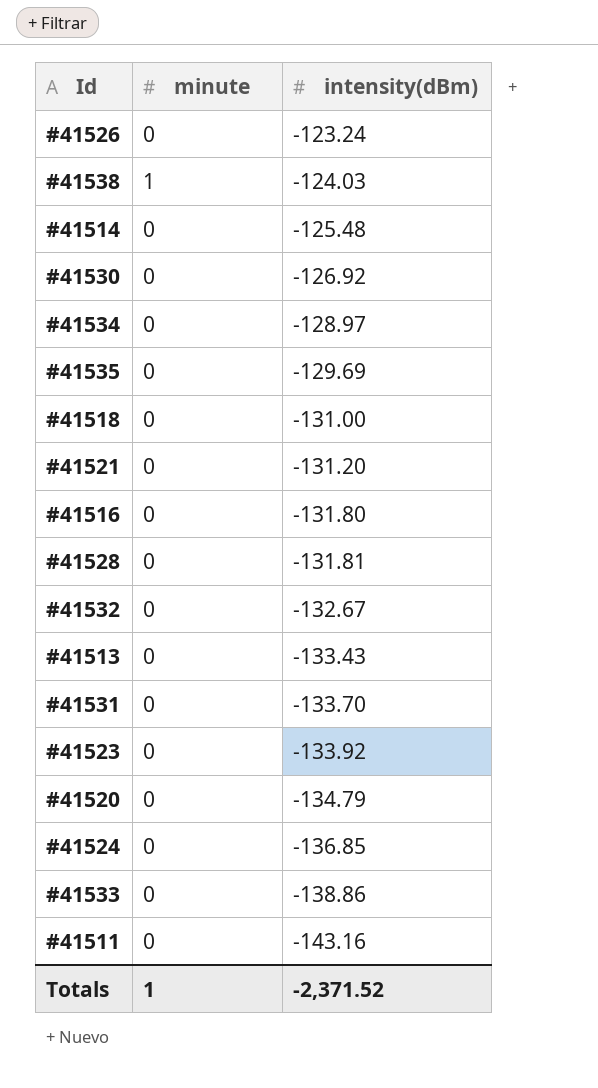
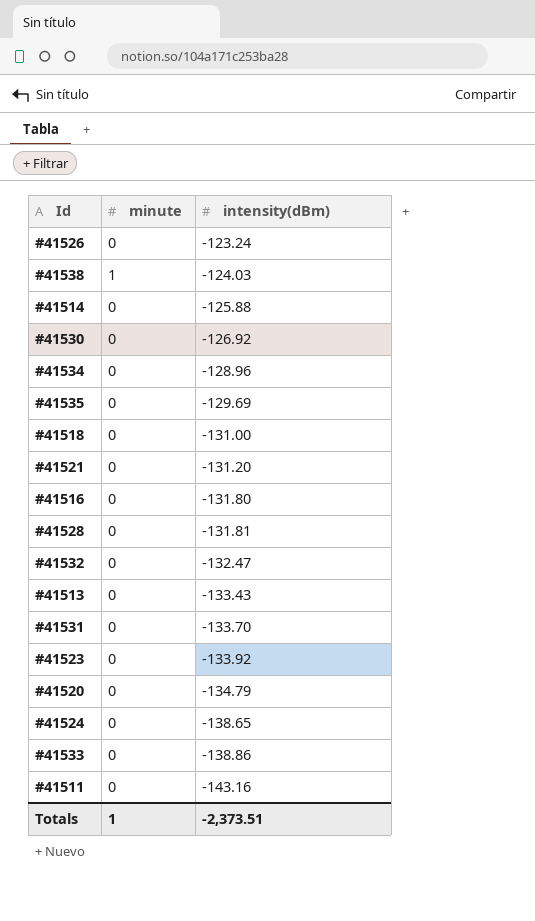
#41514 | intensity(dBm): -125.48 -> -125.88
#41534 | intensity(dBm): -128.97 -> -128.96
#41532 | intensity(dBm): -132.67 -> -132.47
#41524 | intensity(dBm): -136.85 -> -138.65
Totals | intensity(dBm): -2,371.52 -> -2,373.51

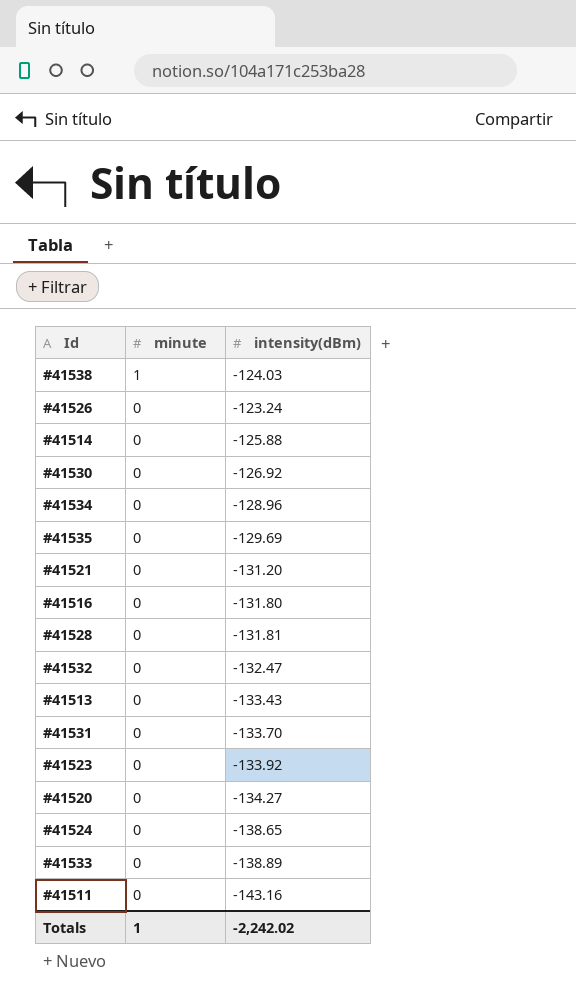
row order: intensity(dBm) descending -> minute descending
row #41518: 0 | -131.00 -> none
#41520 | intensity(dBm): -134.79 -> -134.27
#41533 | intensity(dBm): -138.86 -> -138.89
Totals | intensity(dBm): -2,373.51 -> -2,242.02

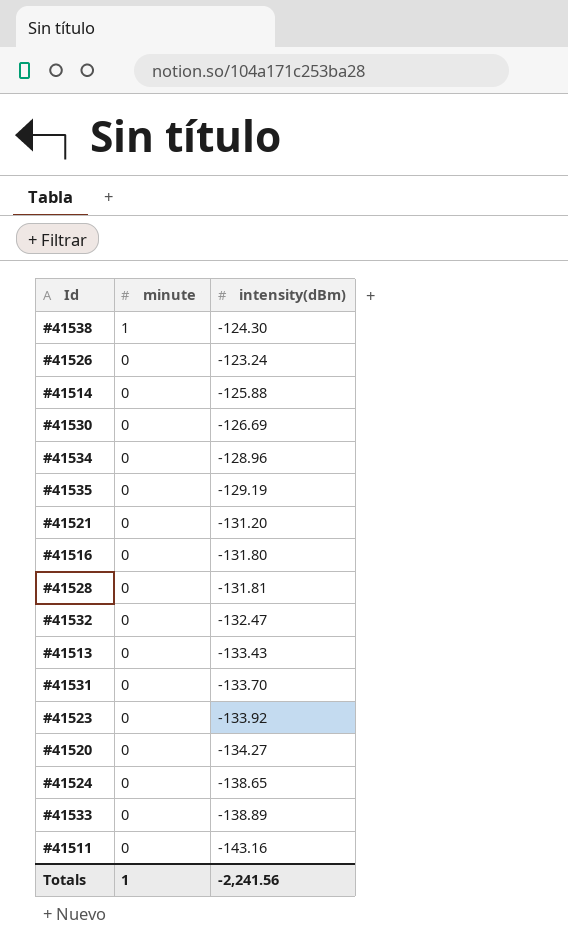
#41538 | intensity(dBm): -124.03 -> -124.30
#41530 | intensity(dBm): -126.92 -> -126.69
#41535 | intensity(dBm): -129.69 -> -129.19
Totals | intensity(dBm): -2,242.02 -> -2,241.56

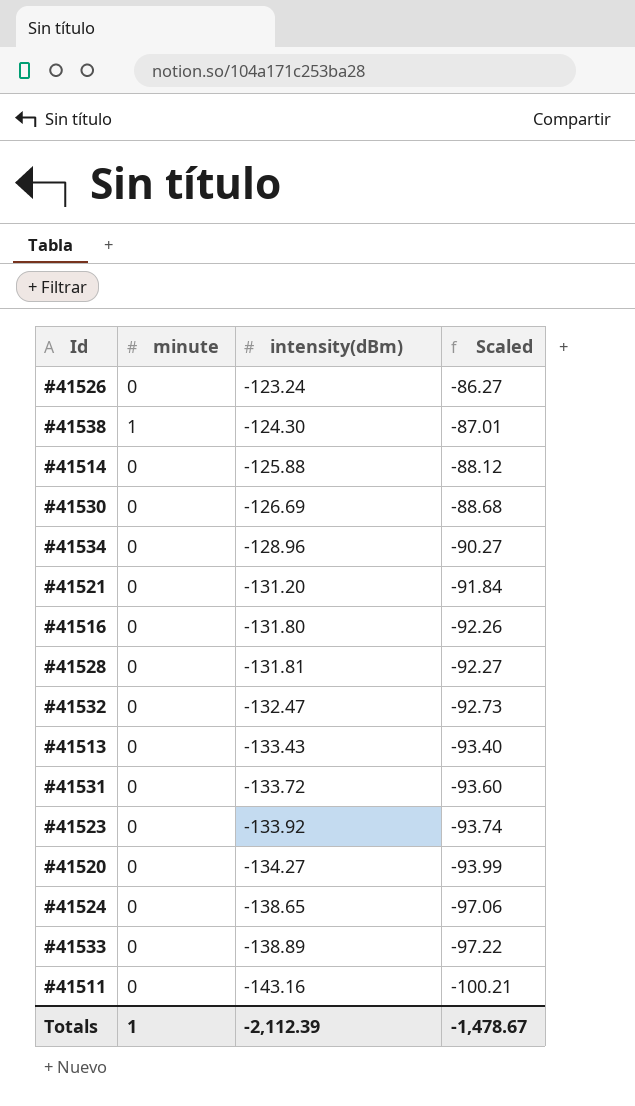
row order: minute descending -> intensity(dBm) descending
column Scaled | formula: none -> [intensity(dBm)] * 0.7
row #41535: 0 | -129.19 -> none
#41531 | intensity(dBm): -133.70 -> -133.72
Totals | intensity(dBm): -2,241.56 -> -2,112.39

